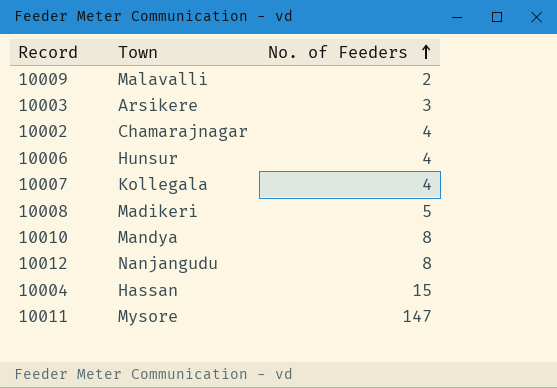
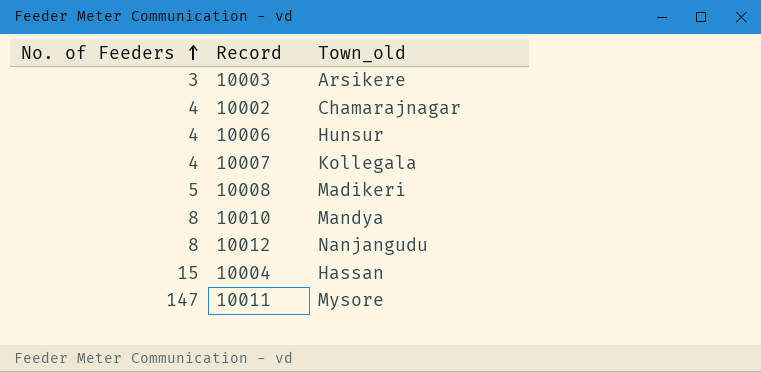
column No. of Feeders | position: 3 -> 1
column name: Town -> Town_old
row 10009: Malavalli | 2 -> none

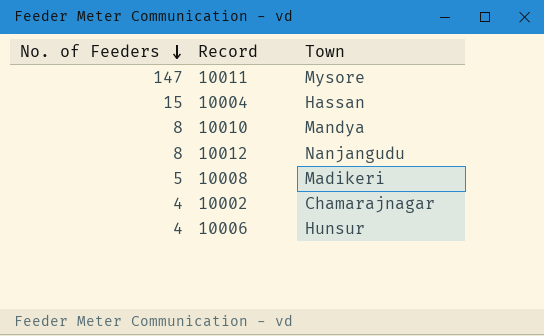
row order: No. of Feeders ascending -> No. of Feeders descending
column name: Town_old -> Town
row 10003: 3 | Arsikere -> none
row 10007: 4 | Kollegala -> none

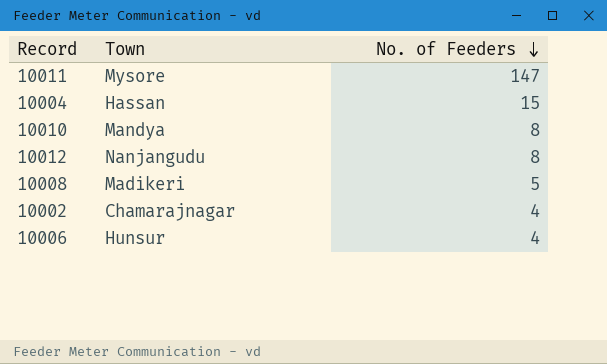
column No. of Feeders | position: 1 -> 3

